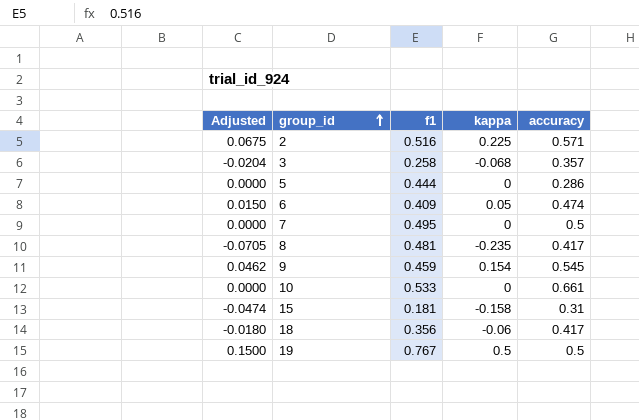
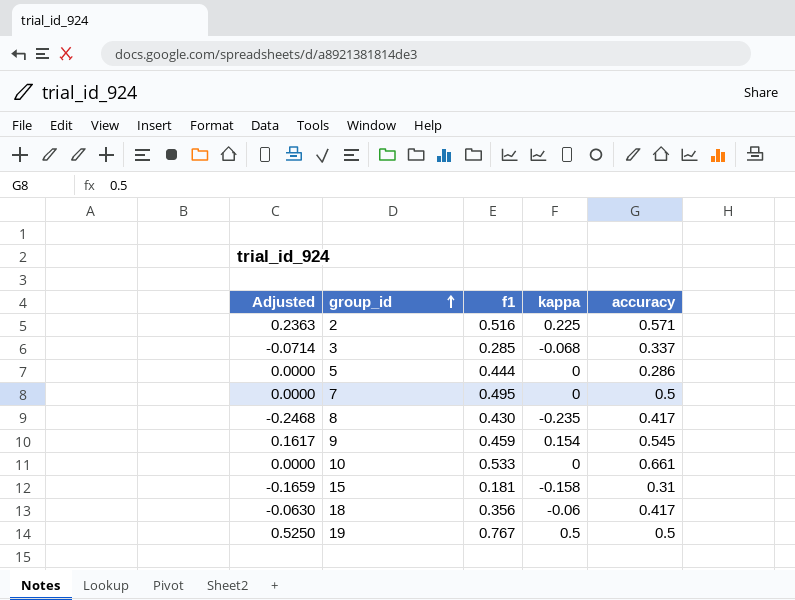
column Adjusted | formula: [kappa] * 0.3 -> [kappa] * 1.05
row 6: 0.0150 | 0.409 | 0.05 | 0.474 -> none
3 | f1: 0.258 -> 0.285
3 | accuracy: 0.357 -> 0.337
8 | f1: 0.481 -> 0.430

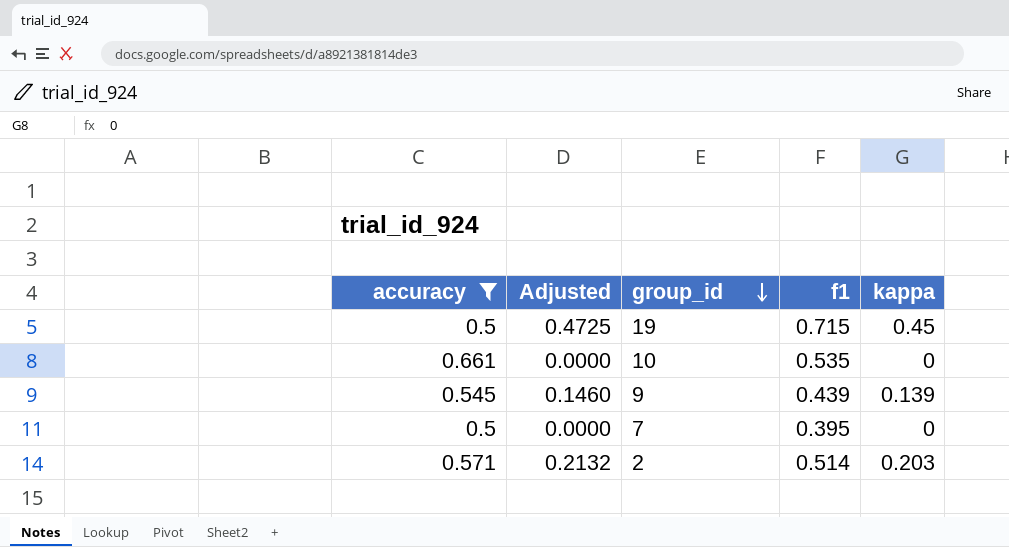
filter: none -> accuracy >= 0.5
row order: group_id ascending -> group_id descending
column accuracy | position: 5 -> 1
19 | Adjusted: 0.5250 -> 0.4725
19 | f1: 0.767 -> 0.715
19 | kappa: 0.5 -> 0.45
10 | f1: 0.533 -> 0.535
9 | Adjusted: 0.1617 -> 0.1460
9 | f1: 0.459 -> 0.439
9 | kappa: 0.154 -> 0.139
7 | f1: 0.495 -> 0.395
2 | Adjusted: 0.2363 -> 0.2132
2 | f1: 0.516 -> 0.514
2 | kappa: 0.225 -> 0.203

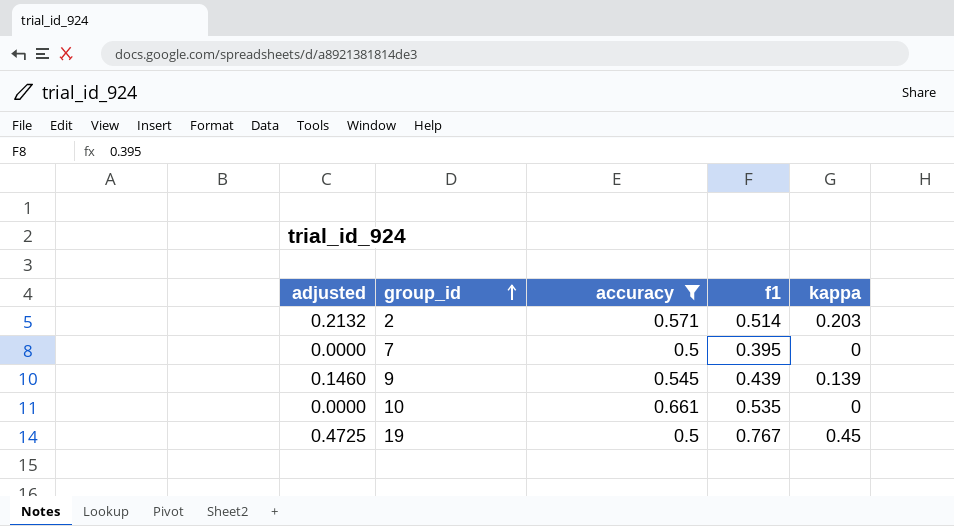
row order: group_id descending -> group_id ascending
column name: Adjusted -> adjusted
column accuracy | position: 1 -> 3
19 | f1: 0.715 -> 0.767

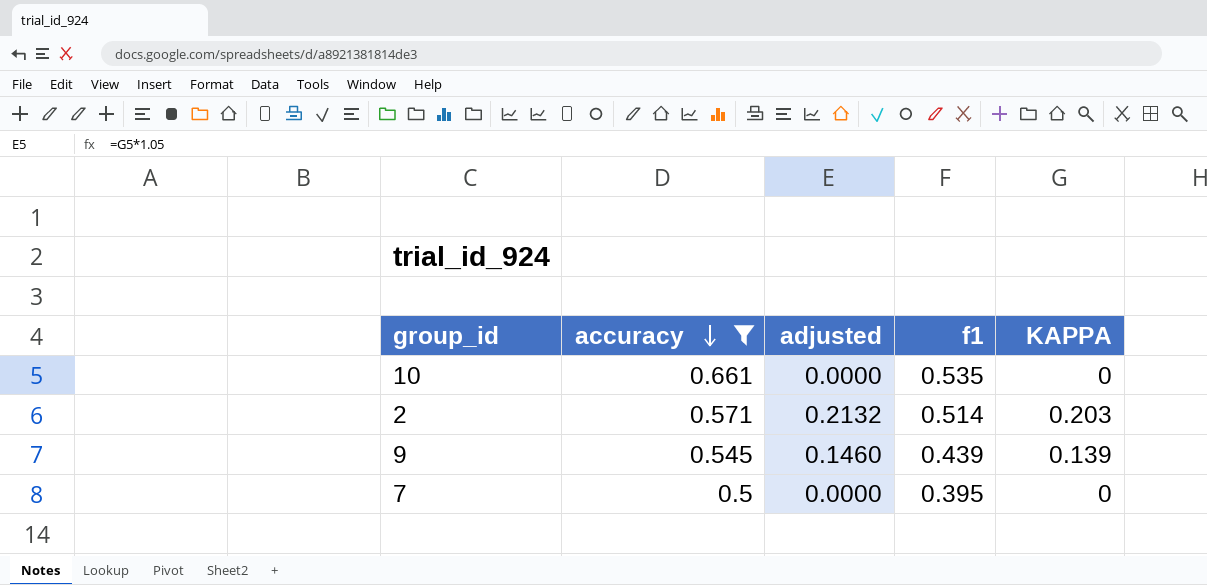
row order: group_id ascending -> accuracy descending
column adjusted | position: 1 -> 3
column name: kappa -> KAPPA
row 19: 0.4725 | 0.5 | 0.767 | 0.45 -> none

